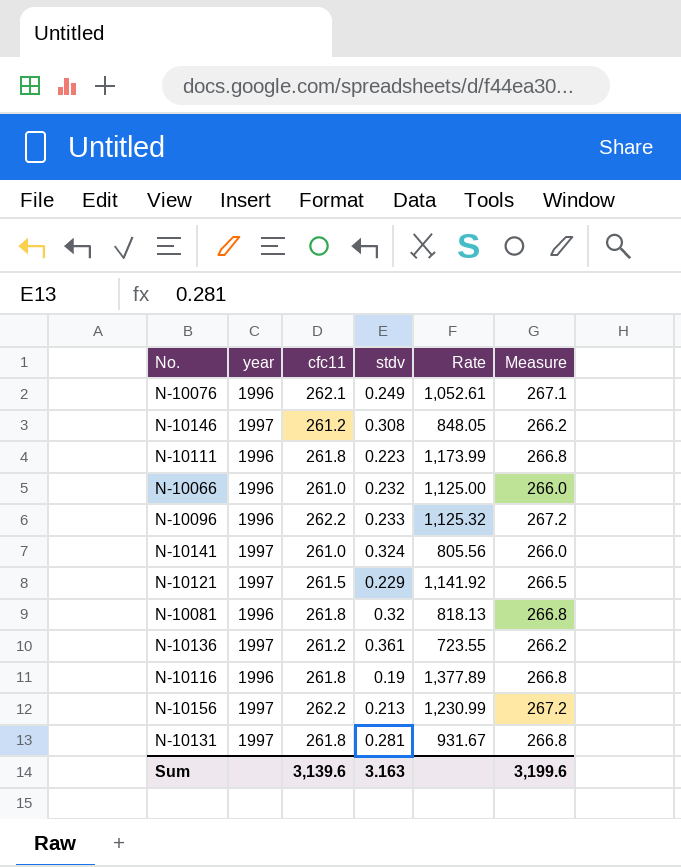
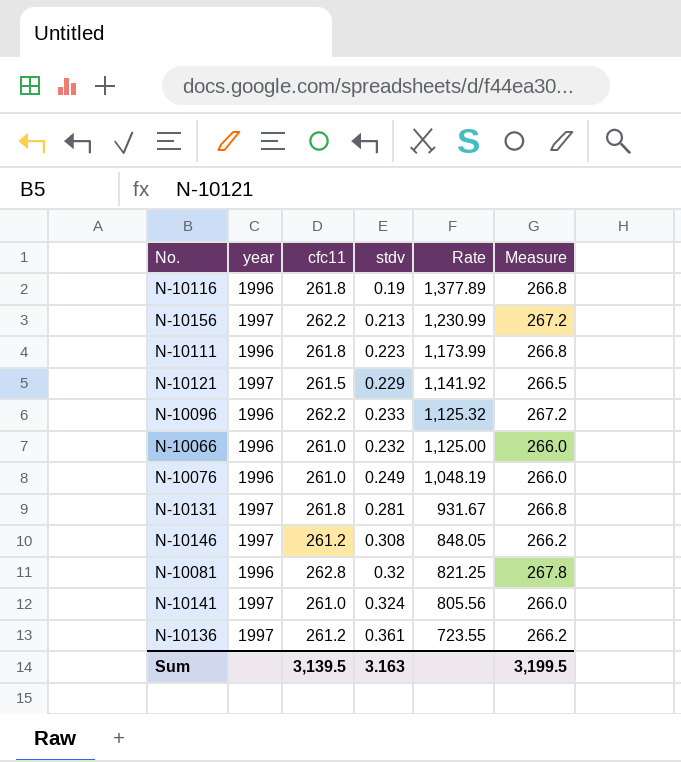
row order: none -> Rate descending
N-10076 | cfc11: 262.1 -> 261.0
N-10076 | Rate: 1,052.61 -> 1,048.19
N-10076 | Measure: 267.1 -> 266.0
N-10081 | cfc11: 261.8 -> 262.8
N-10081 | Rate: 818.13 -> 821.25
N-10081 | Measure: 266.8 -> 267.8
Sum | cfc11: 3,139.6 -> 3,139.5
Sum | Measure: 3,199.6 -> 3,199.5

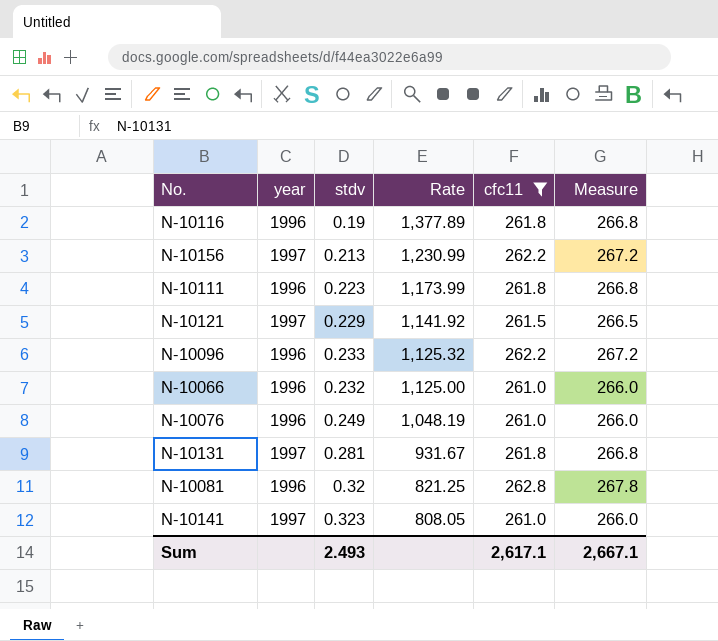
filter: none -> cfc11 != 261.2
column cfc11 | position: 3 -> 5
N-10141 | stdv: 0.324 -> 0.323
N-10141 | Rate: 805.56 -> 808.05
Sum | stdv: 3.163 -> 2.493
Sum | cfc11: 3,139.5 -> 2,617.1
Sum | Measure: 3,199.5 -> 2,667.1

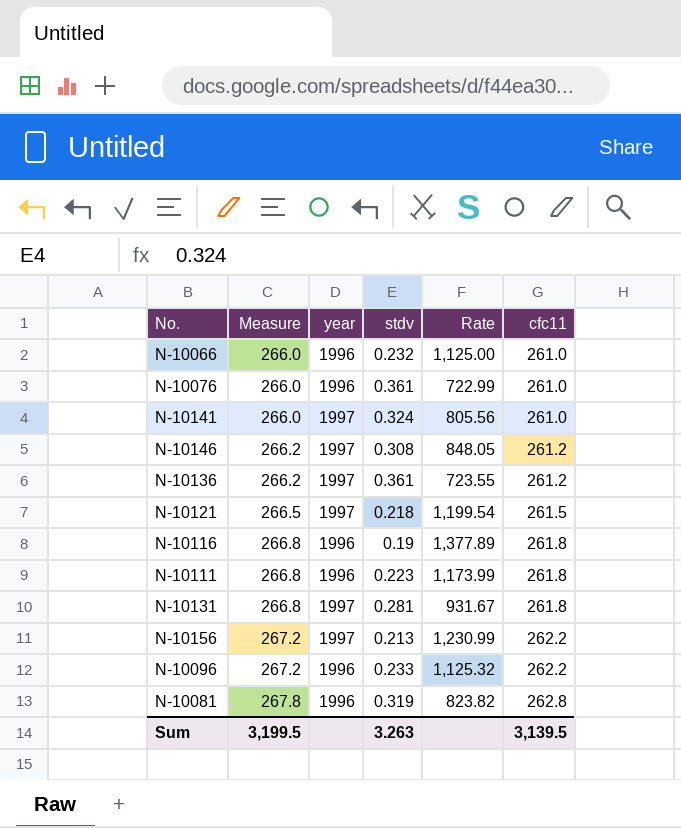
filter: cfc11 != 261.2 -> none
row order: Rate descending -> Measure ascending
column Measure | position: 6 -> 2
N-10076 | stdv: 0.249 -> 0.361
N-10076 | Rate: 1,048.19 -> 722.99
N-10141 | stdv: 0.323 -> 0.324
N-10141 | Rate: 808.05 -> 805.56
N-10121 | stdv: 0.229 -> 0.218
N-10121 | Rate: 1,141.92 -> 1,199.54
N-10081 | stdv: 0.32 -> 0.319
N-10081 | Rate: 821.25 -> 823.82
Sum | Measure: 2,667.1 -> 3,199.5
Sum | stdv: 2.493 -> 3.263
Sum | cfc11: 2,617.1 -> 3,139.5

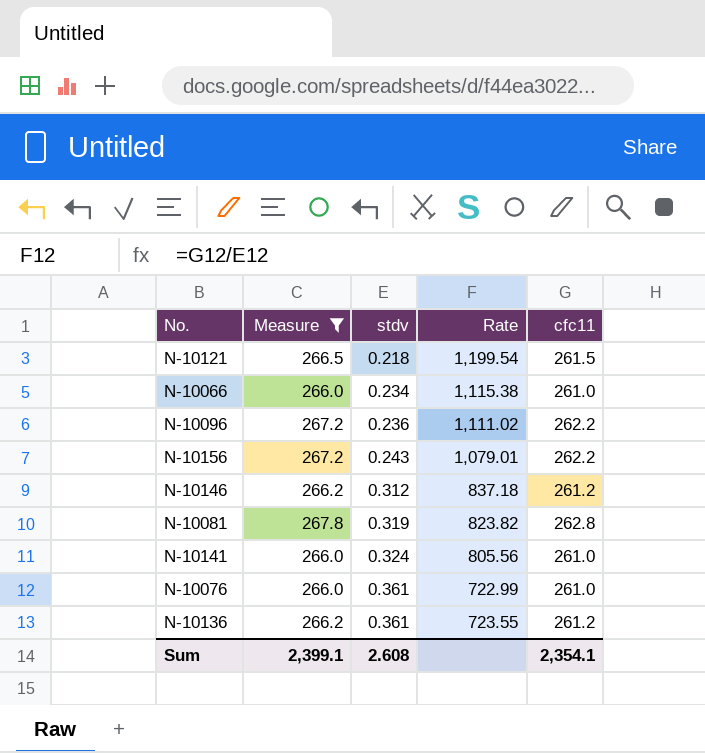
filter: none -> Measure != 266.8
row order: Measure ascending -> stdv ascending
column year | position: 3 -> none
N-10066 | stdv: 0.232 -> 0.234
N-10066 | Rate: 1,125.00 -> 1,115.38
N-10096 | stdv: 0.233 -> 0.236
N-10096 | Rate: 1,125.32 -> 1,111.02
N-10156 | stdv: 0.213 -> 0.243
N-10156 | Rate: 1,230.99 -> 1,079.01
N-10146 | stdv: 0.308 -> 0.312
N-10146 | Rate: 848.05 -> 837.18
Sum | Measure: 3,199.5 -> 2,399.1
Sum | stdv: 3.263 -> 2.608
Sum | cfc11: 3,139.5 -> 2,354.1

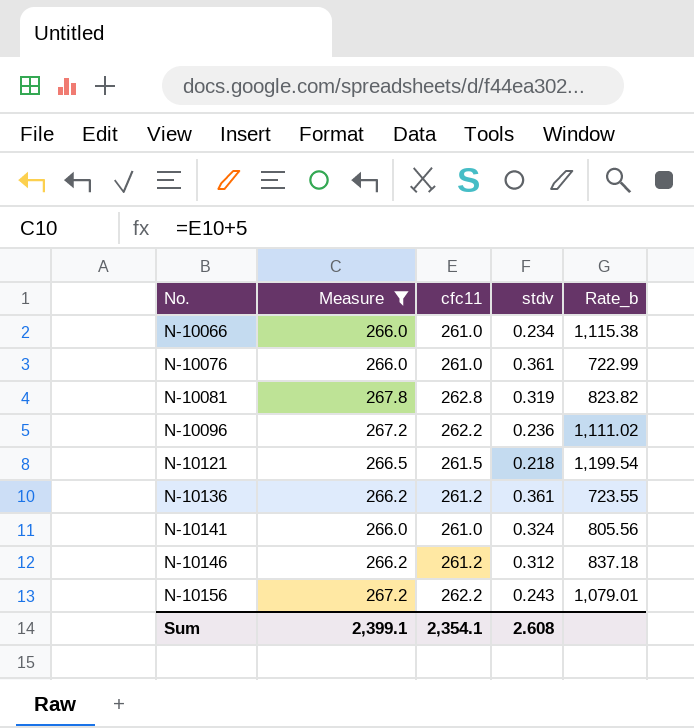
row order: stdv ascending -> No. ascending
column cfc11 | position: 5 -> 3
column name: Rate -> Rate_b

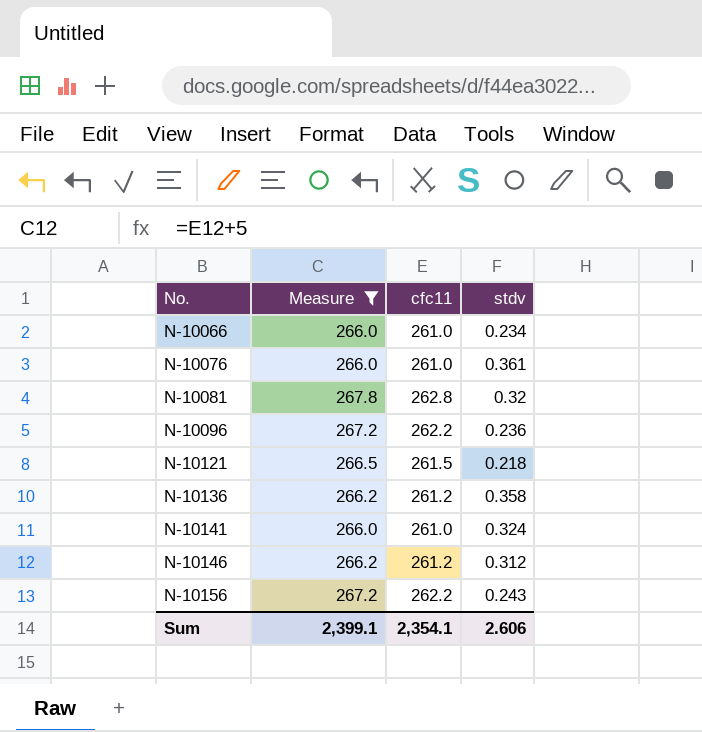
column Rate_b | formula: [cfc11] / [stdv] -> none
N-10081 | stdv: 0.319 -> 0.32
N-10136 | stdv: 0.361 -> 0.358
Sum | stdv: 2.608 -> 2.606

